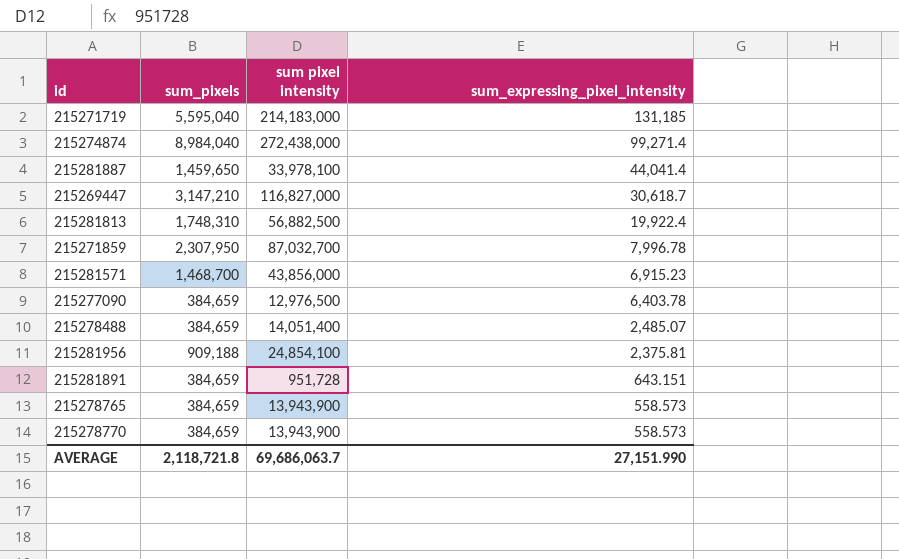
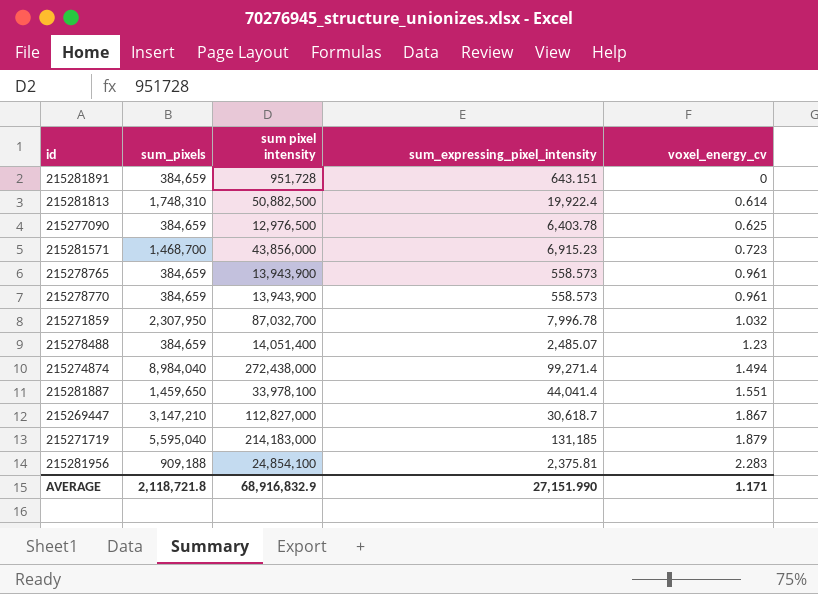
row order: sum_expressing_pixel_intensity descending -> voxel_energy_cv ascending
column voxel_energy_cv | position: none -> 5
215281813 | sum pixel intensity: 56,882,500 -> 50,882,500
215269447 | sum pixel intensity: 116,827,000 -> 112,827,000
AVERAGE | sum pixel intensity: 69,686,063.7 -> 68,916,832.9

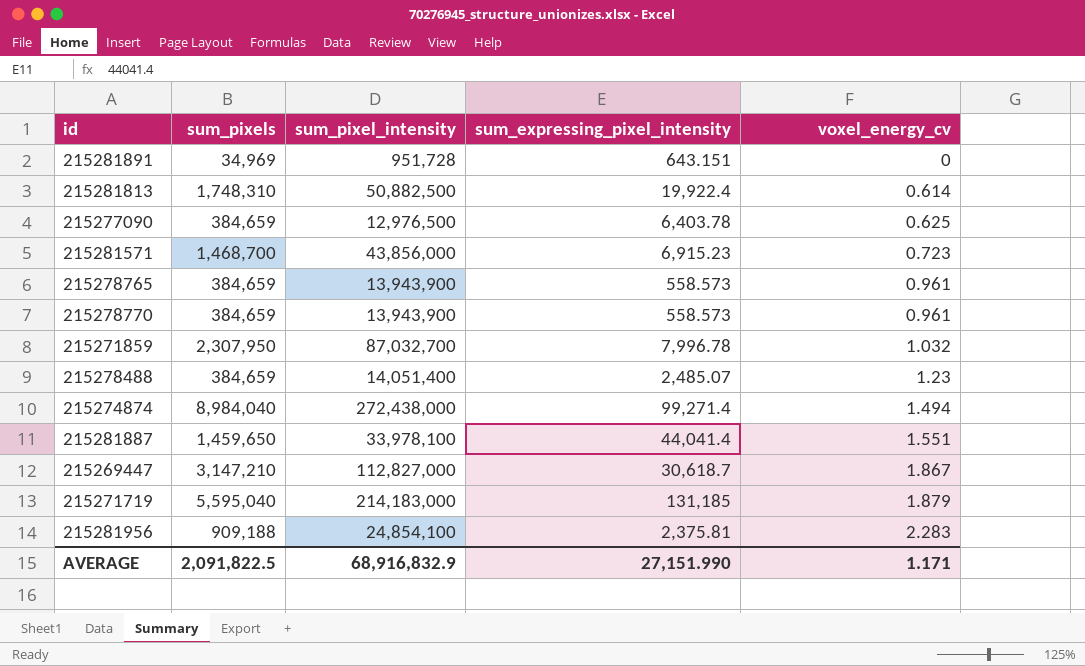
column name: sum pixel intensity -> sum_pixel_intensity
215281891 | sum_pixels: 384,659 -> 34,969
AVERAGE | sum_pixels: 2,118,721.8 -> 2,091,822.5

